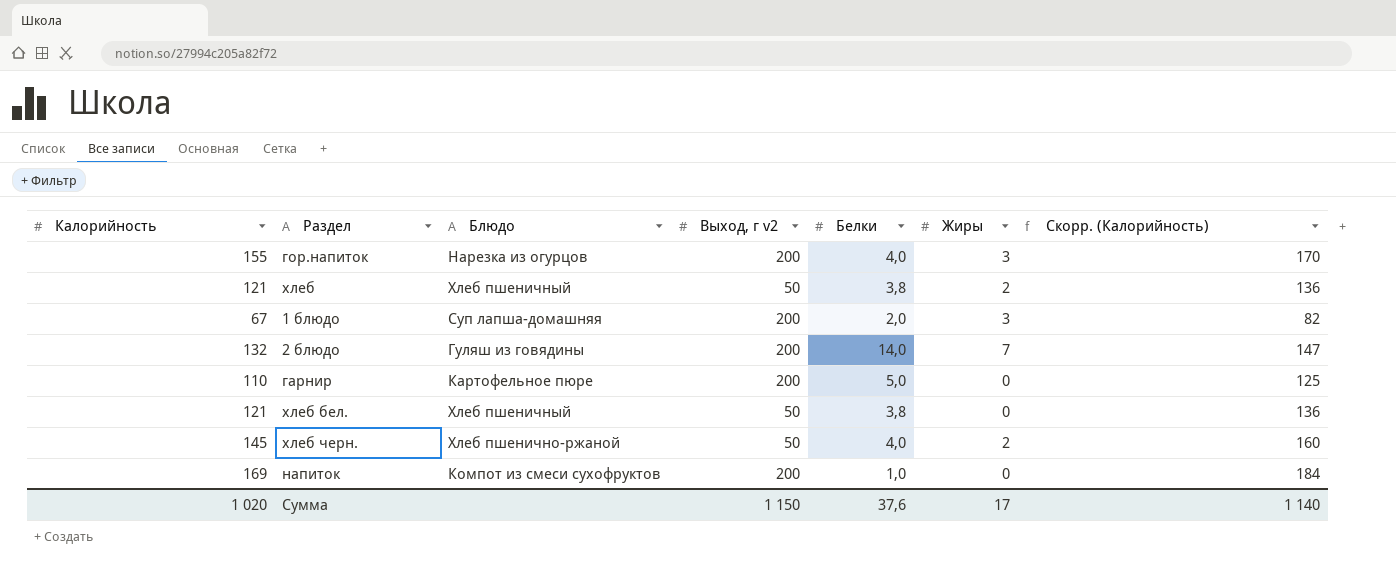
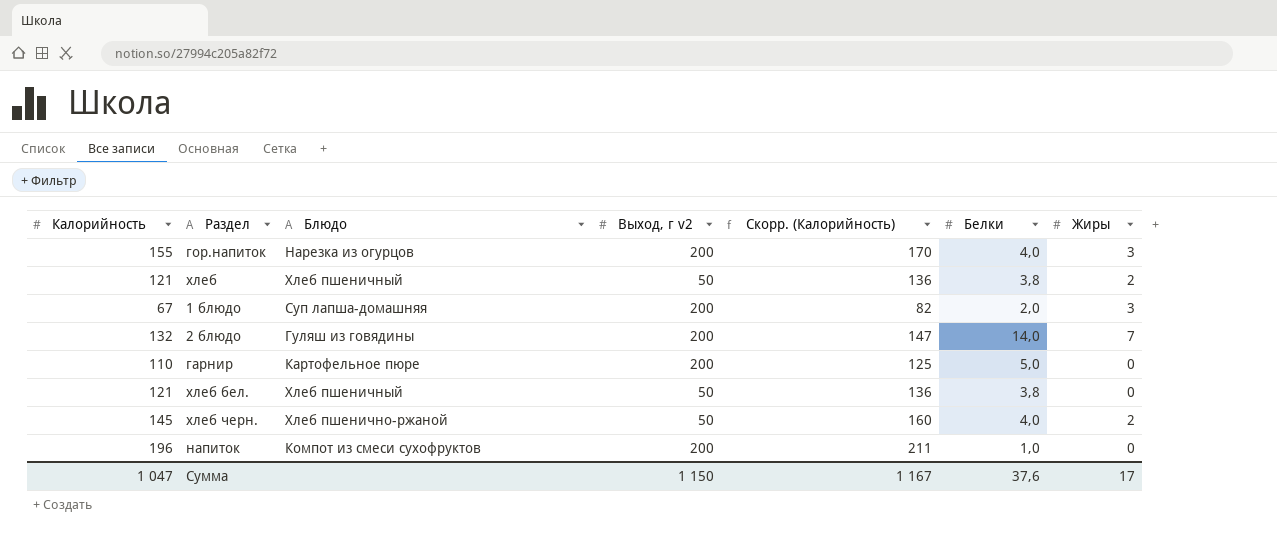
column Скорр. (Калорийность) | position: 7 -> 5
напиток | Калорийность: 169 -> 196
напиток | Скорр. (Калорийность): 184 -> 211
Сумма | Калорийность: 1 020 -> 1 047
Сумма | Скорр. (Калорийность): 1 140 -> 1 167

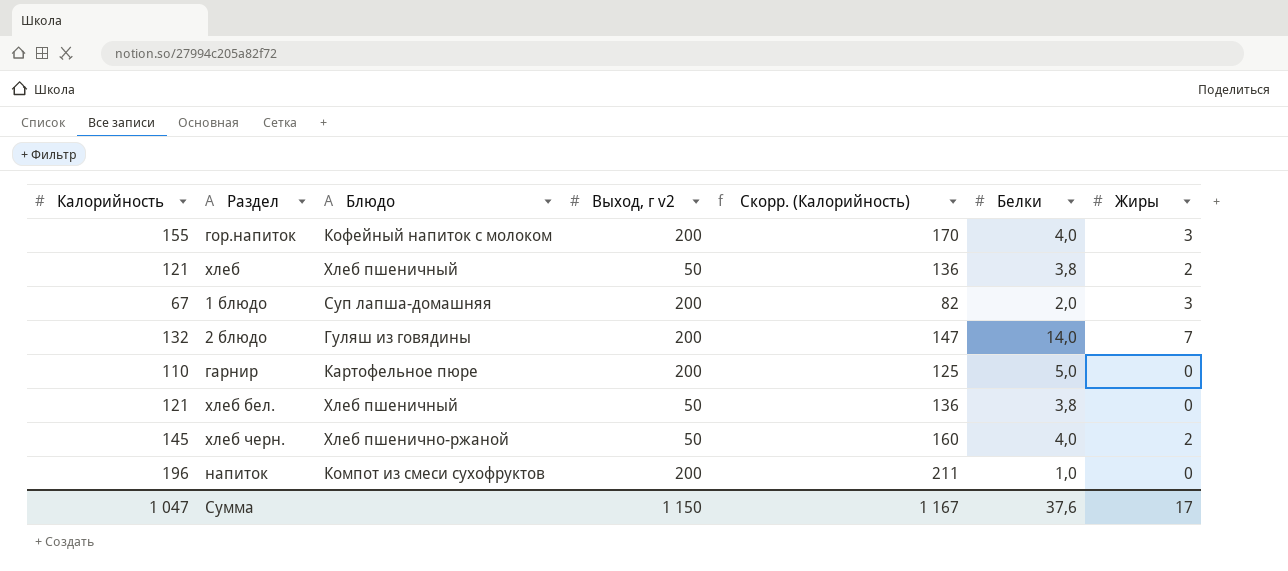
гор.напиток | Блюдо: Нарезка из огурцов -> Кофейный напиток с молоком

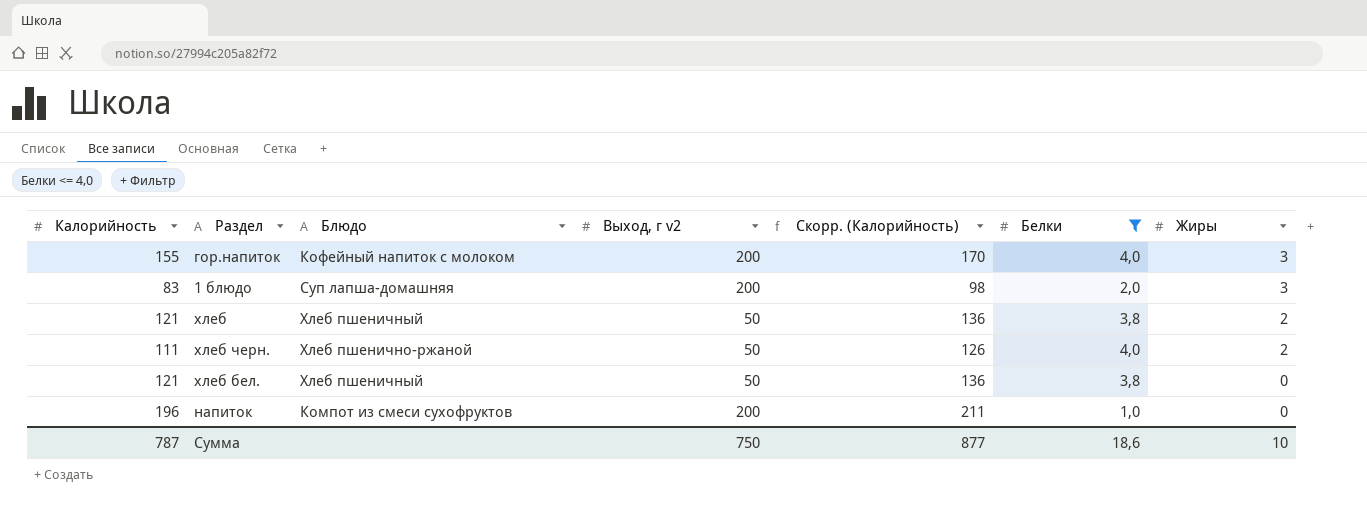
filter: none -> Белки <= 4,0
row order: none -> Жиры descending
1 блюдо | Калорийность: 67 -> 83
1 блюдо | Скорр. (Калорийность): 82 -> 98
хлеб черн. | Калорийность: 145 -> 111
хлеб черн. | Скорр. (Калорийность): 160 -> 126
Сумма | Калорийность: 1 047 -> 787
Сумма | Выход, г v2: 1 150 -> 750
Сумма | Скорр. (Калорийность): 1 167 -> 877
Сумма | Белки: 37,6 -> 18,6
Сумма | Жиры: 17 -> 10

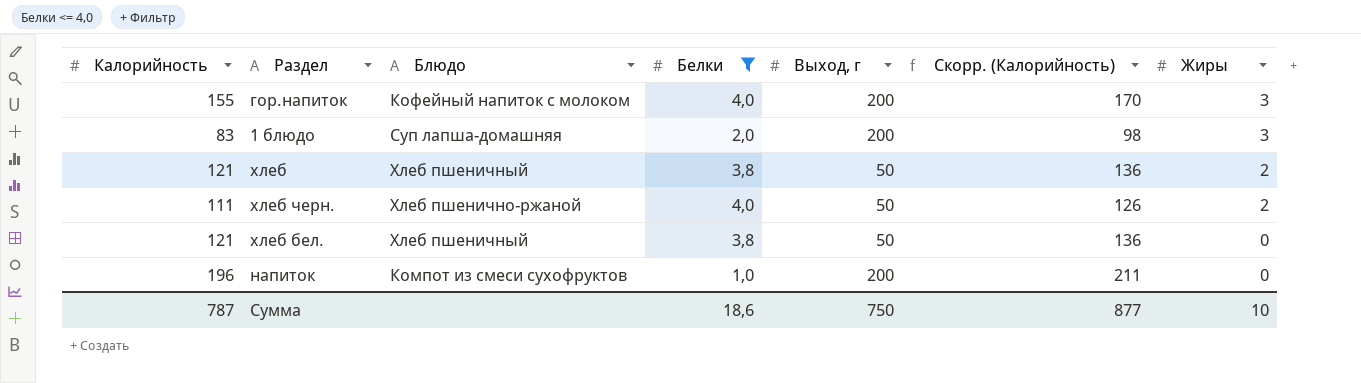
column Белки | position: 6 -> 4
column name: Выход, г v2 -> Выход, г

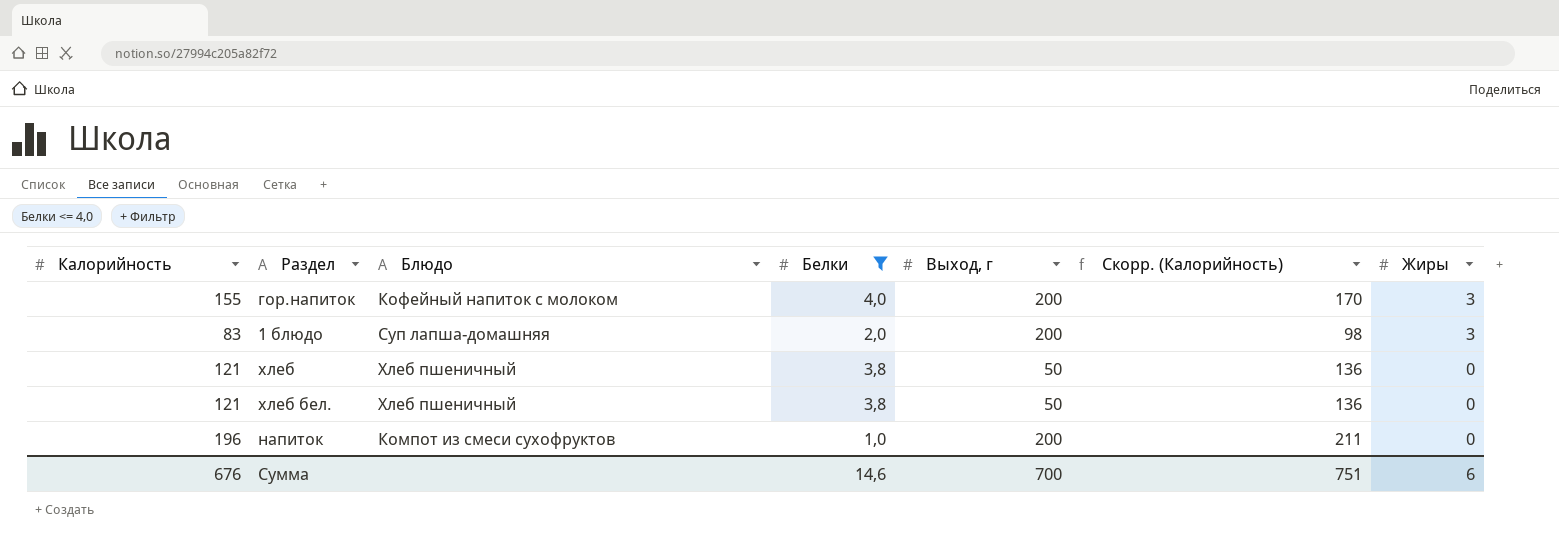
row хлеб черн.: 111 | Хлеб пшенично-ржаной | 4,0 | 50 | 126 | 2 -> none
хлеб | Жиры: 2 -> 0
Сумма | Калорийность: 787 -> 676
Сумма | Белки: 18,6 -> 14,6
Сумма | Выход, г: 750 -> 700
Сумма | Скорр. (Калорийность): 877 -> 751
Сумма | Жиры: 10 -> 6

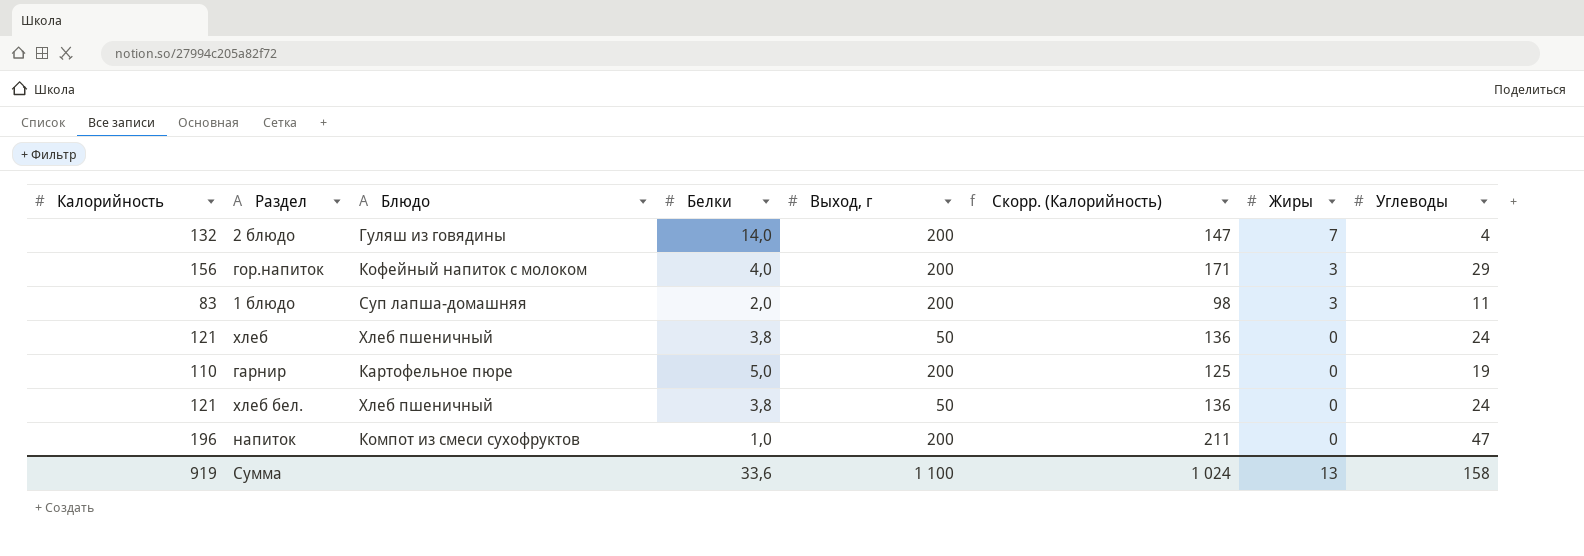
filter: Белки <= 4,0 -> none
column Углеводы | position: none -> 8
гор.напиток | Калорийность: 155 -> 156
гор.напиток | Скорр. (Калорийность): 170 -> 171
Сумма | Калорийность: 676 -> 919
Сумма | Белки: 14,6 -> 33,6
Сумма | Выход, г: 700 -> 1 100
Сумма | Скорр. (Калорийность): 751 -> 1 024
Сумма | Жиры: 6 -> 13

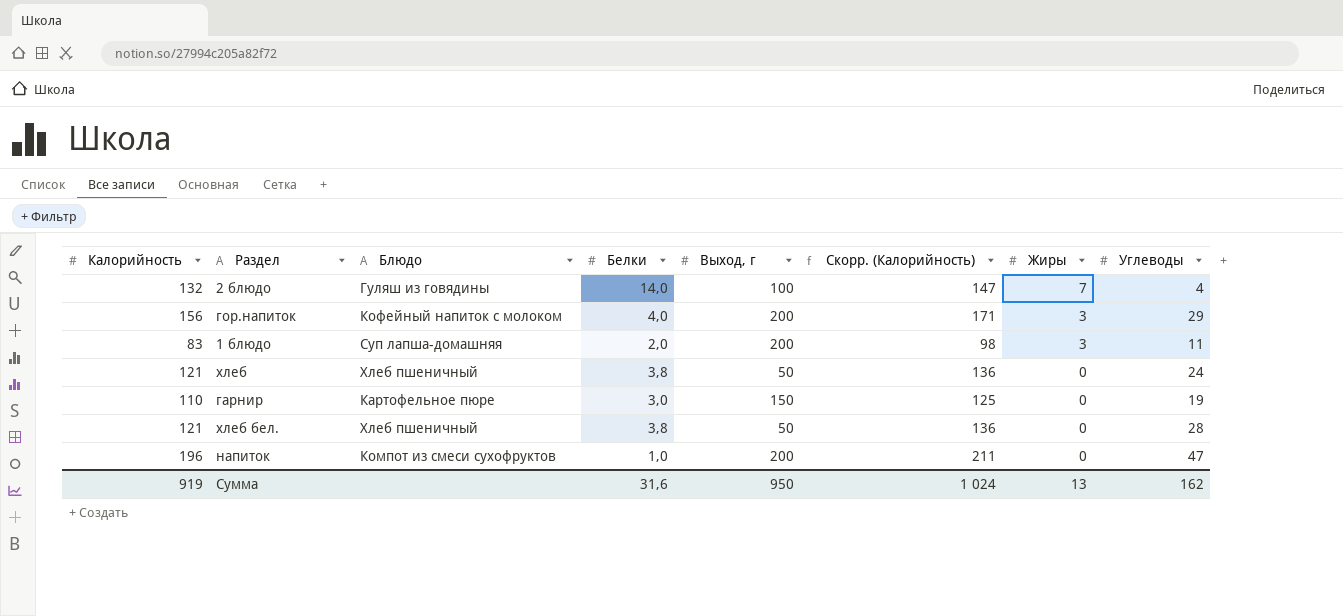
2 блюдо | Выход, г: 200 -> 100
гарнир | Белки: 5,0 -> 3,0
гарнир | Выход, г: 200 -> 150
хлеб бел. | Углеводы: 24 -> 28
Сумма | Белки: 33,6 -> 31,6
Сумма | Выход, г: 1 100 -> 950
Сумма | Углеводы: 158 -> 162

